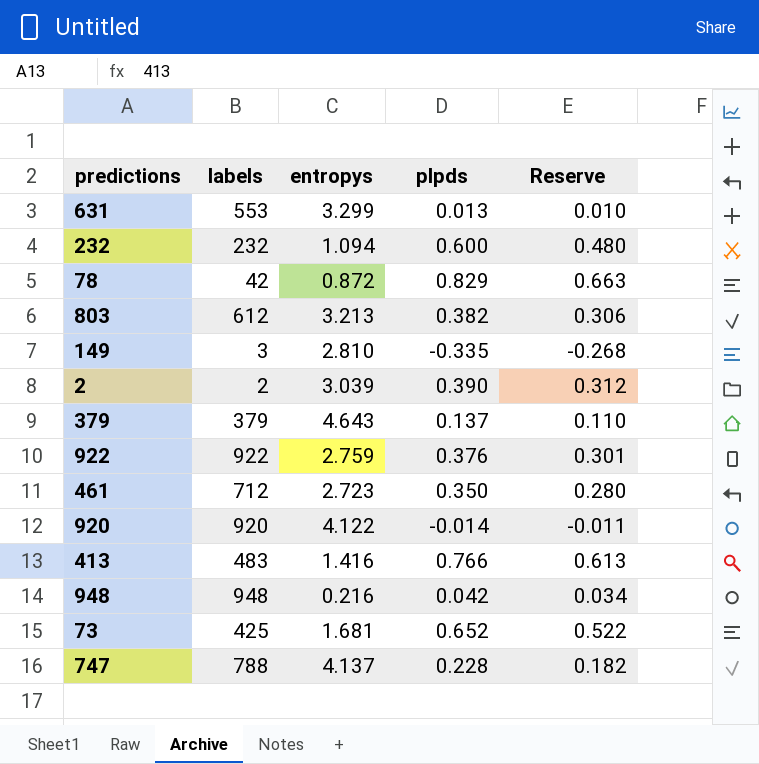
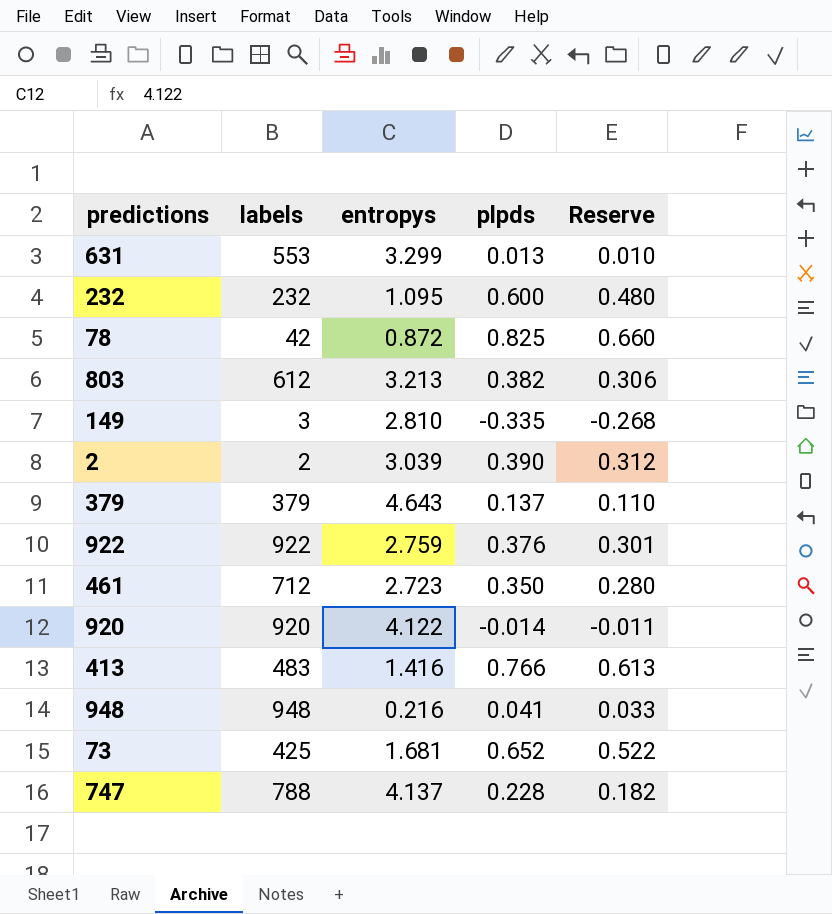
232 | entropys: 1.094 -> 1.095
78 | plpds: 0.829 -> 0.825
78 | Reserve: 0.663 -> 0.660
948 | plpds: 0.042 -> 0.041
948 | Reserve: 0.034 -> 0.033

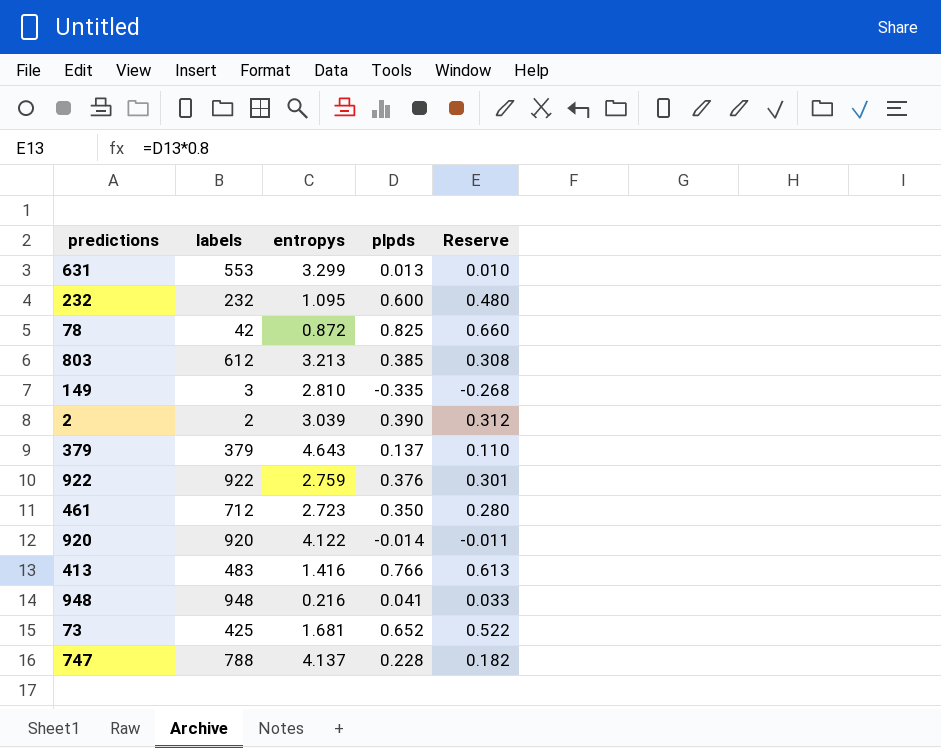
803 | plpds: 0.382 -> 0.385
803 | Reserve: 0.306 -> 0.308

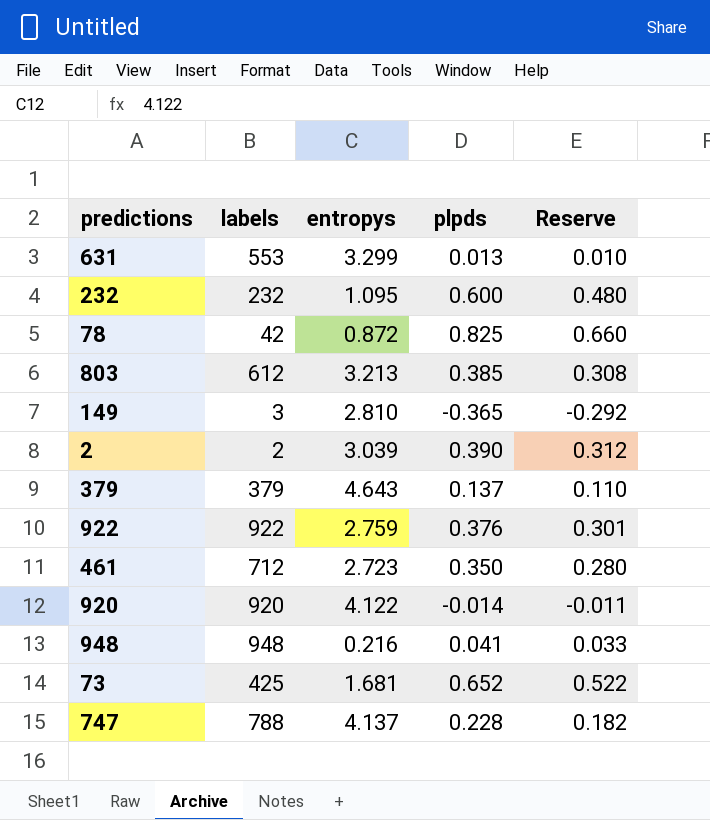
row 413: 483 | 1.416 | 0.766 | 0.613 -> none
149 | plpds: -0.335 -> -0.365
149 | Reserve: -0.268 -> -0.292

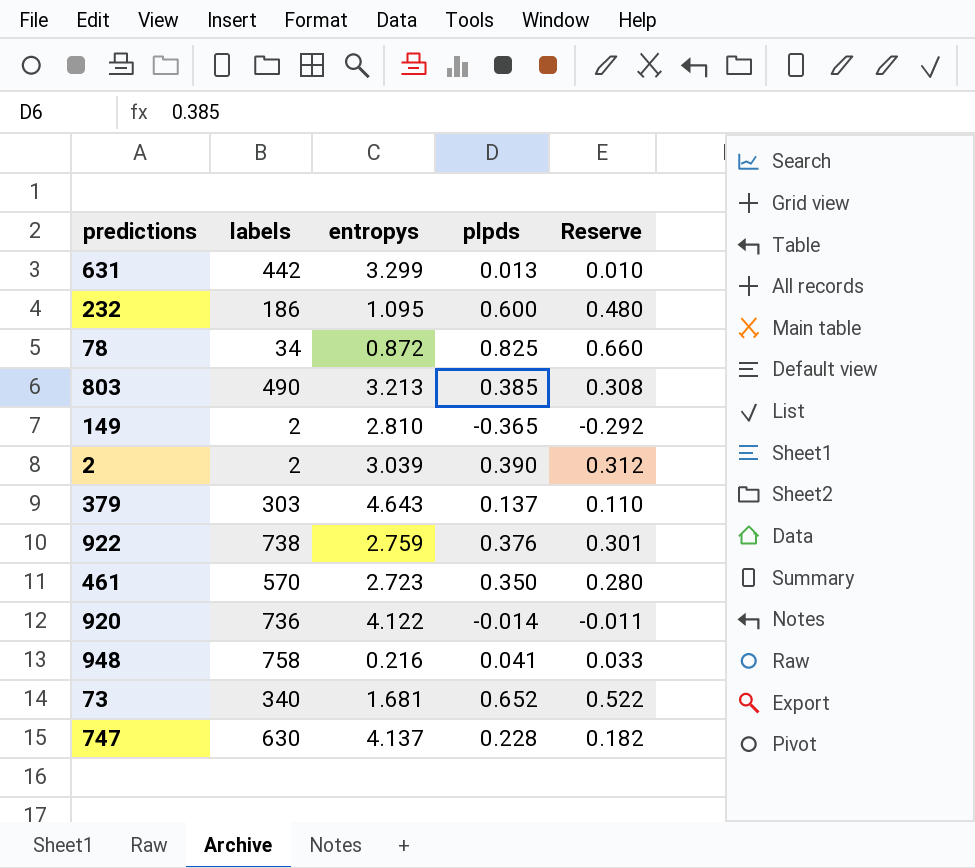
631 | labels: 553 -> 442
232 | labels: 232 -> 186
78 | labels: 42 -> 34
803 | labels: 612 -> 490
149 | labels: 3 -> 2
379 | labels: 379 -> 303
922 | labels: 922 -> 738
461 | labels: 712 -> 570
920 | labels: 920 -> 736
948 | labels: 948 -> 758
73 | labels: 425 -> 340
747 | labels: 788 -> 630

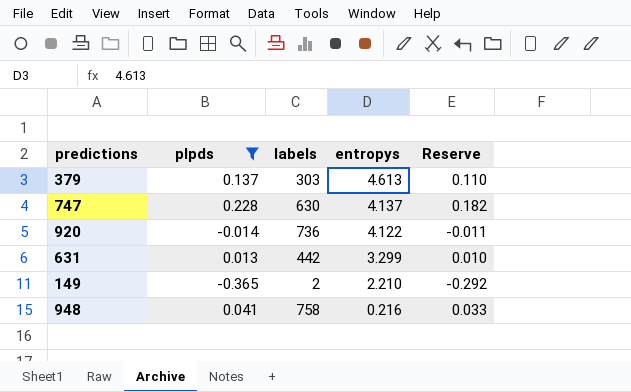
filter: none -> plpds <= 0.228
row order: none -> entropys descending
column plpds | position: 4 -> 2
379 | entropys: 4.643 -> 4.613
149 | entropys: 2.810 -> 2.210

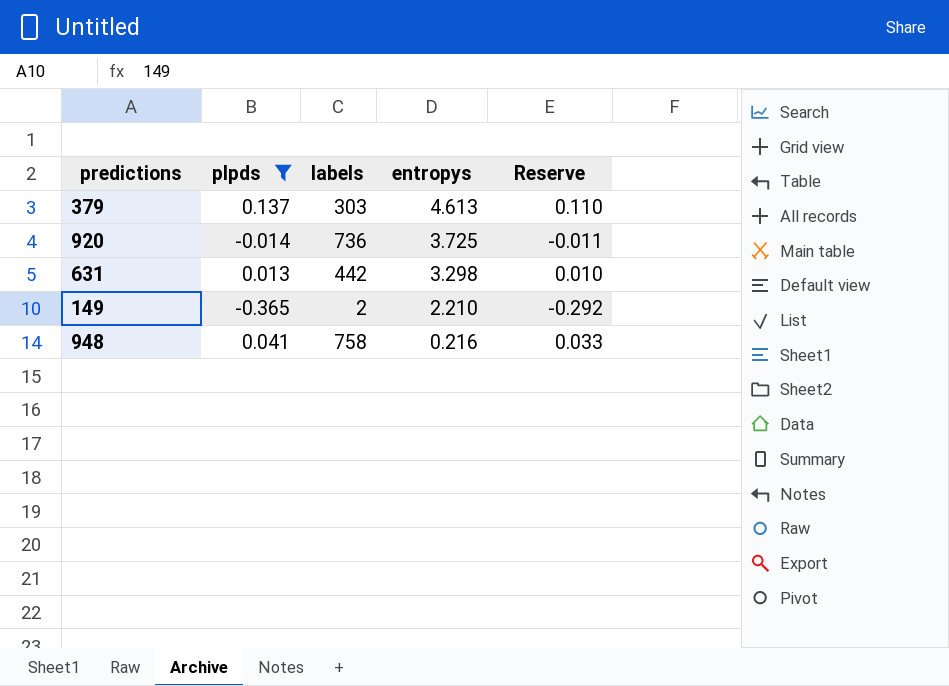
row 747: 0.228 | 630 | 4.137 | 0.182 -> none
920 | entropys: 4.122 -> 3.725
631 | entropys: 3.299 -> 3.298

